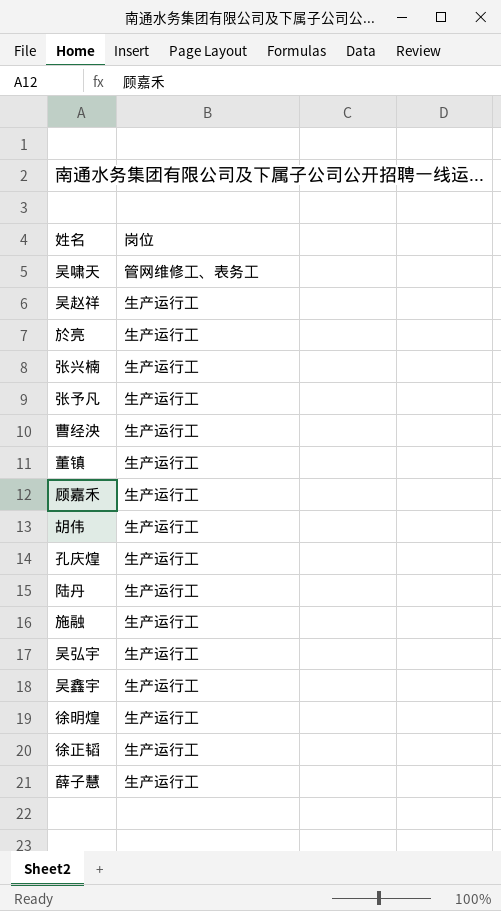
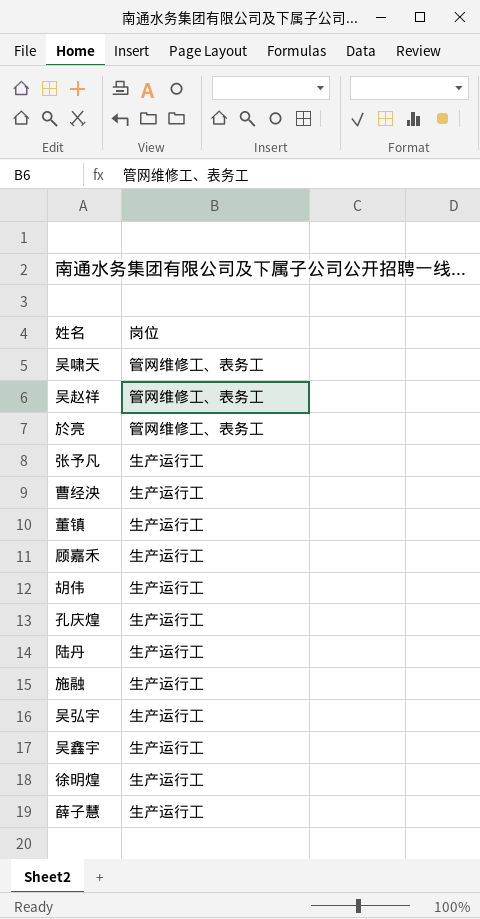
row 张兴楠: 生产运行工 -> none
row 徐正韬: 生产运行工 -> none
吴赵祥 | 岗位: 生产运行工 -> 管网维修工、表务工
於亮 | 岗位: 生产运行工 -> 管网维修工、表务工

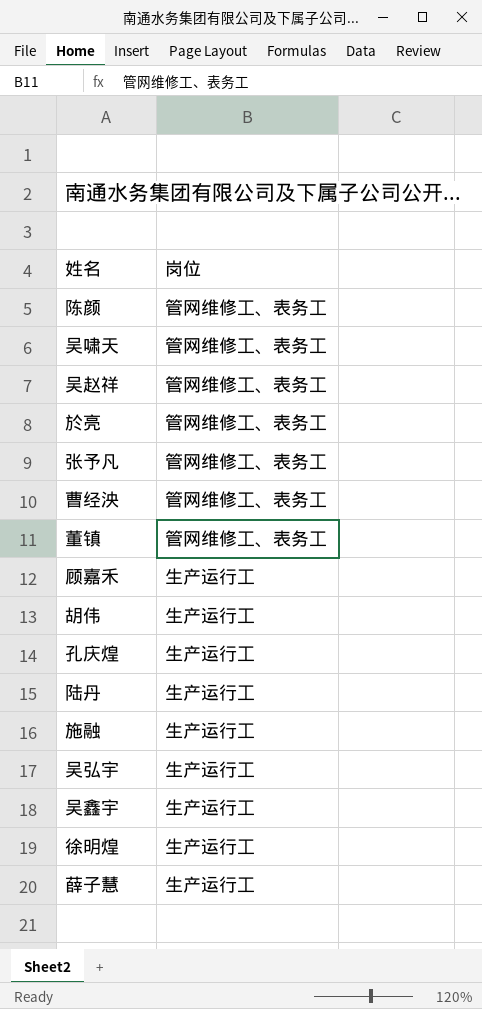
row 陈颜: none -> 管网维修工、表务工
张予凡 | 岗位: 生产运行工 -> 管网维修工、表务工
曹经泱 | 岗位: 生产运行工 -> 管网维修工、表务工
董镇 | 岗位: 生产运行工 -> 管网维修工、表务工

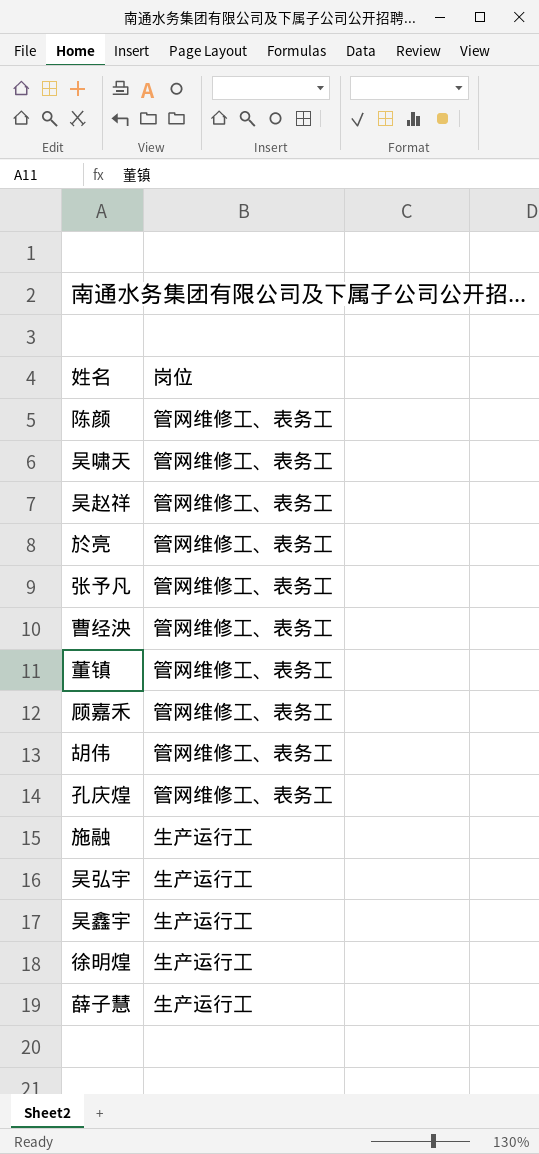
row 陆丹: 生产运行工 -> none
顾嘉禾 | 岗位: 生产运行工 -> 管网维修工、表务工
胡伟 | 岗位: 生产运行工 -> 管网维修工、表务工
孔庆煌 | 岗位: 生产运行工 -> 管网维修工、表务工

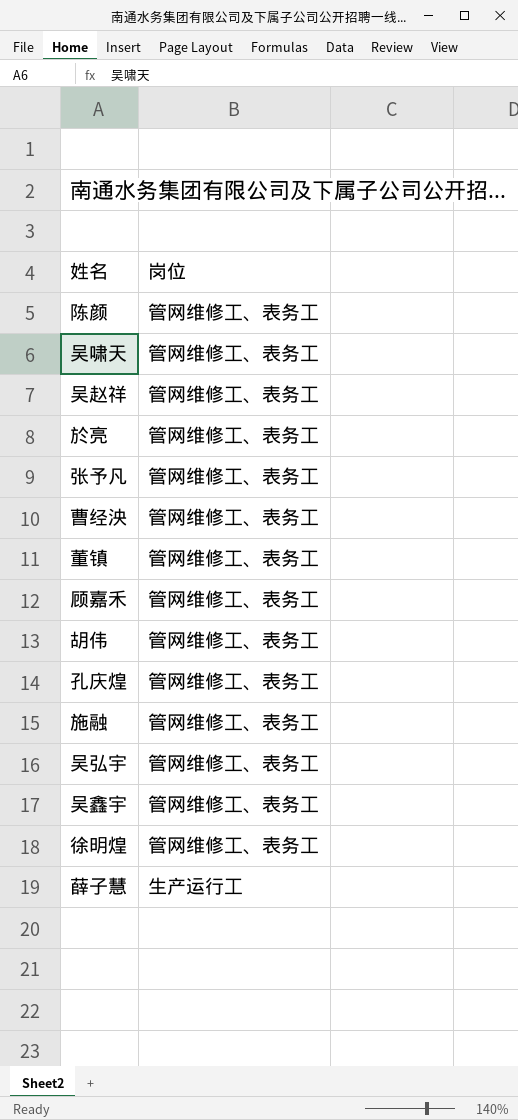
施融 | 岗位: 生产运行工 -> 管网维修工、表务工
吴弘宇 | 岗位: 生产运行工 -> 管网维修工、表务工
吴鑫宇 | 岗位: 生产运行工 -> 管网维修工、表务工
徐明煌 | 岗位: 生产运行工 -> 管网维修工、表务工

